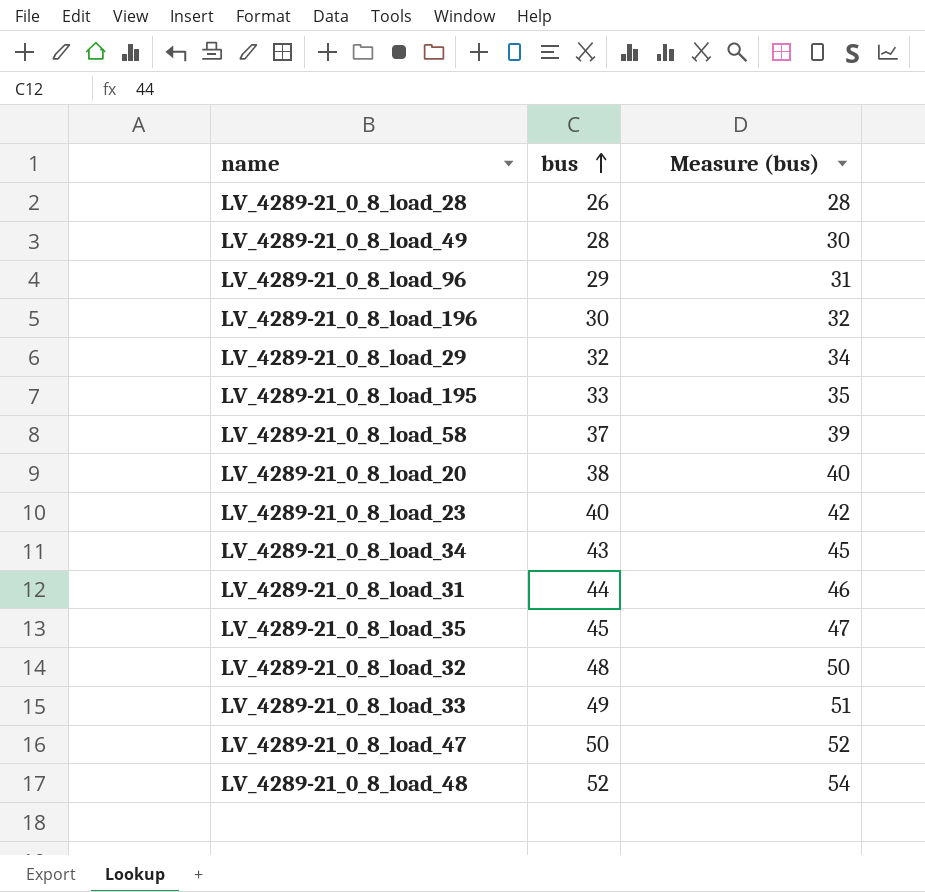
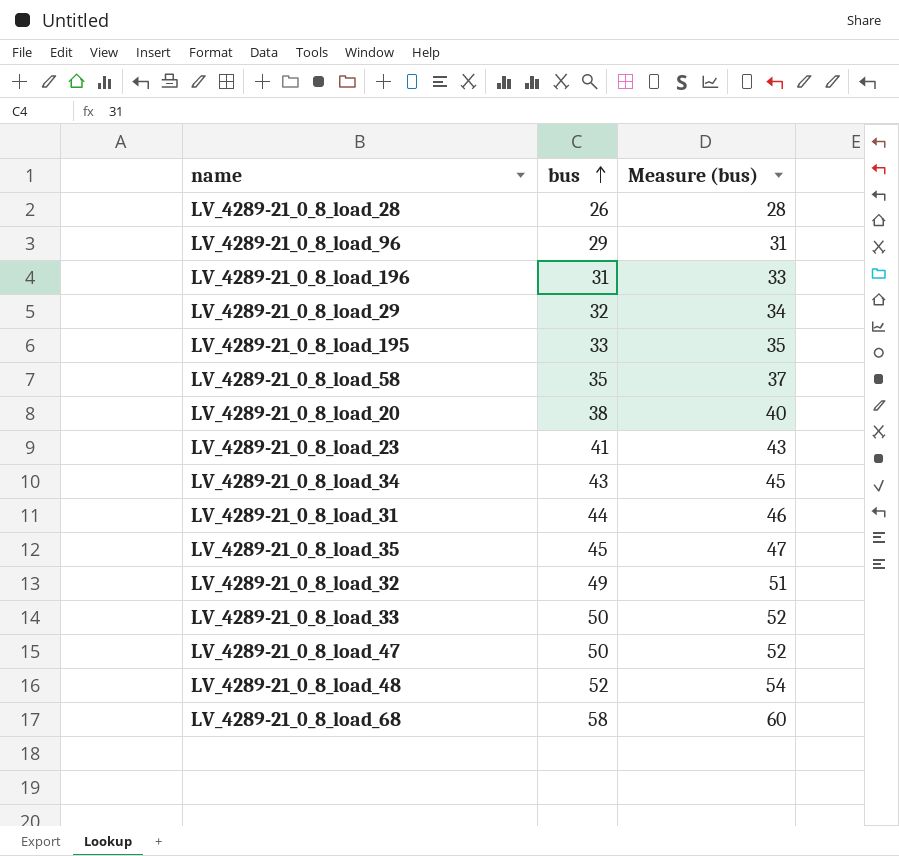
row LV_4289-21_0_8_load_49: 28 | 30 -> none
LV_4289-21_0_8_load_196 | bus: 30 -> 31
LV_4289-21_0_8_load_196 | Measure (bus): 32 -> 33
LV_4289-21_0_8_load_58 | bus: 37 -> 35
LV_4289-21_0_8_load_58 | Measure (bus): 39 -> 37
LV_4289-21_0_8_load_23 | bus: 40 -> 41
LV_4289-21_0_8_load_23 | Measure (bus): 42 -> 43
LV_4289-21_0_8_load_32 | bus: 48 -> 49
LV_4289-21_0_8_load_32 | Measure (bus): 50 -> 51
LV_4289-21_0_8_load_33 | bus: 49 -> 50
LV_4289-21_0_8_load_33 | Measure (bus): 51 -> 52
row LV_4289-21_0_8_load_68: none -> 58 | 60

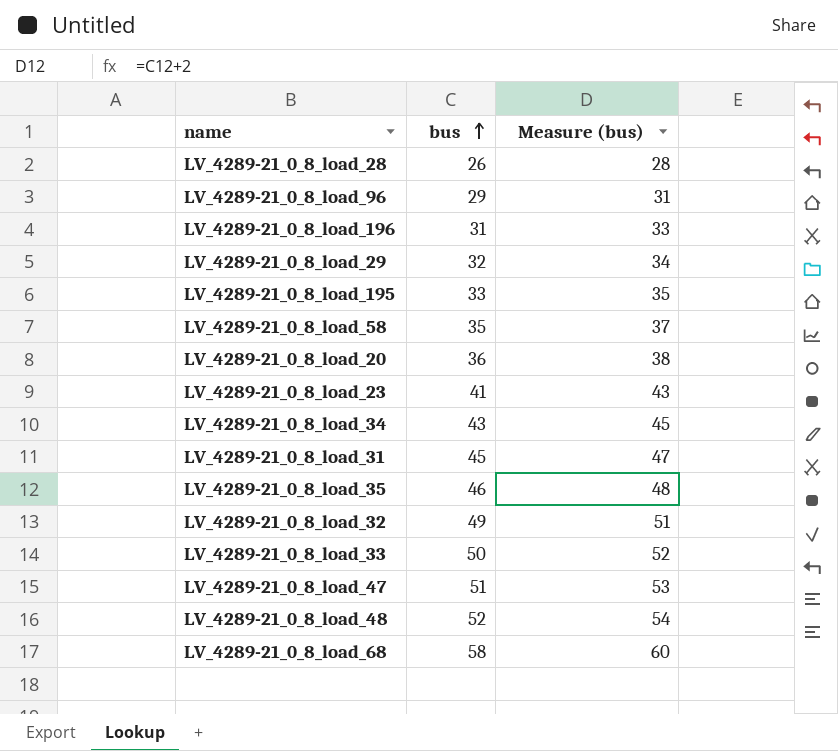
LV_4289-21_0_8_load_20 | bus: 38 -> 36
LV_4289-21_0_8_load_20 | Measure (bus): 40 -> 38
LV_4289-21_0_8_load_31 | bus: 44 -> 45
LV_4289-21_0_8_load_31 | Measure (bus): 46 -> 47
LV_4289-21_0_8_load_35 | bus: 45 -> 46
LV_4289-21_0_8_load_35 | Measure (bus): 47 -> 48
LV_4289-21_0_8_load_47 | bus: 50 -> 51
LV_4289-21_0_8_load_47 | Measure (bus): 52 -> 53

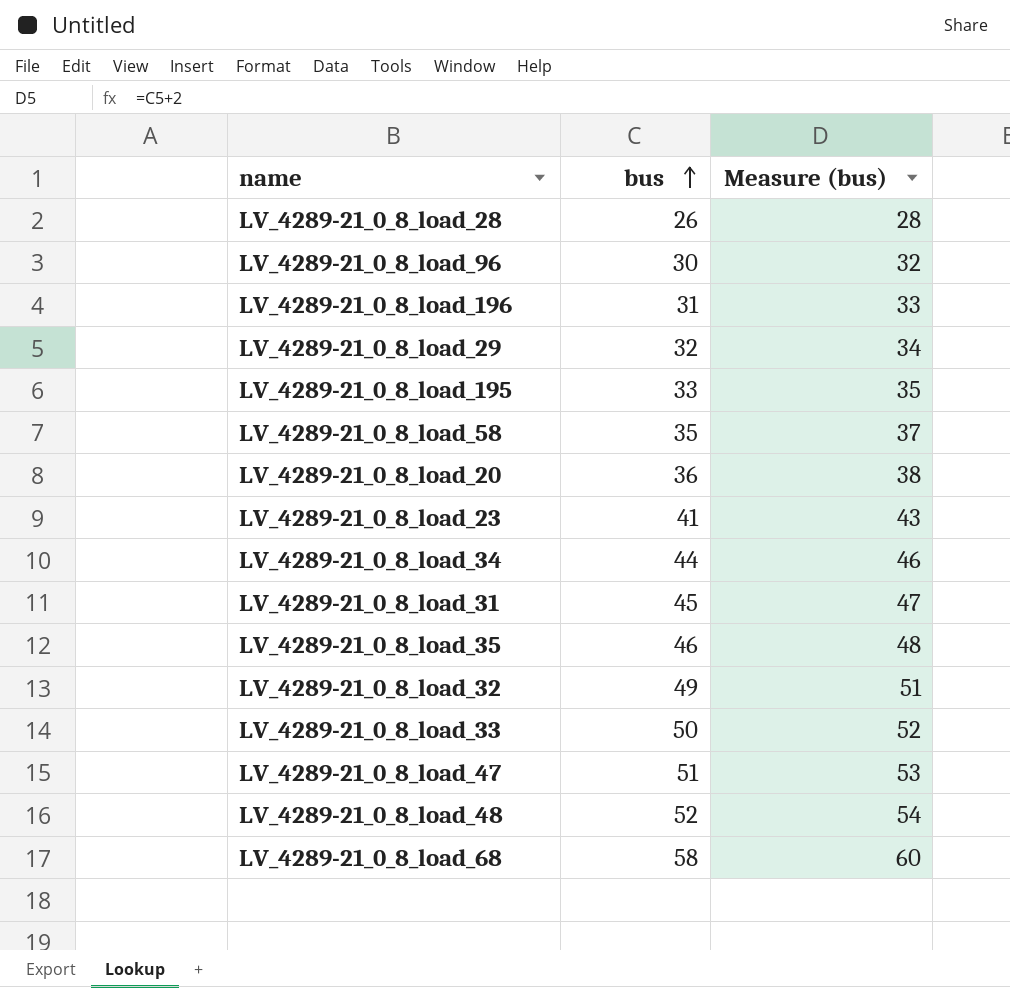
LV_4289-21_0_8_load_96 | bus: 29 -> 30
LV_4289-21_0_8_load_96 | Measure (bus): 31 -> 32
LV_4289-21_0_8_load_34 | bus: 43 -> 44
LV_4289-21_0_8_load_34 | Measure (bus): 45 -> 46

